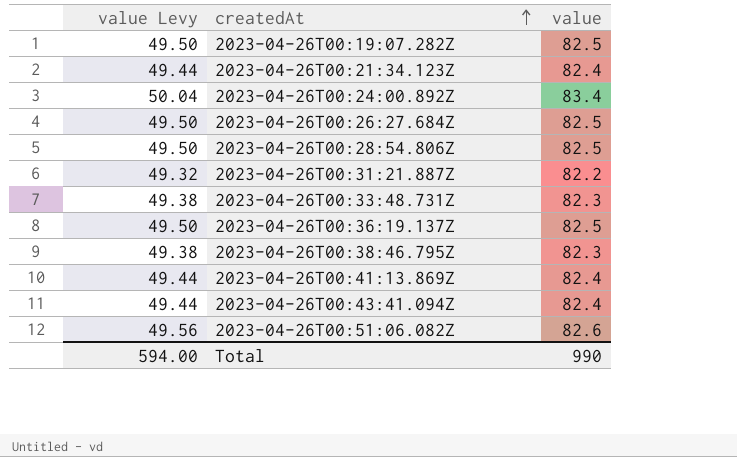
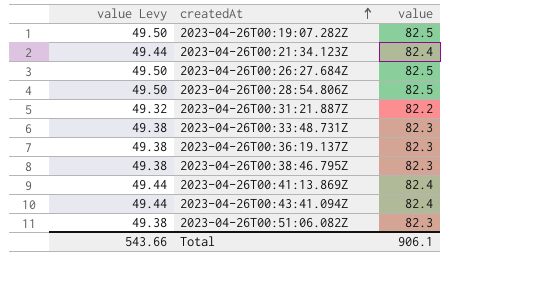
row 2023-04-26T00:24:00.892Z: 50.04 | 83.4 -> none
2023-04-26T00:36:19.137Z | value Levy: 49.50 -> 49.38
2023-04-26T00:36:19.137Z | value: 82.5 -> 82.3
2023-04-26T00:51:06.082Z | value Levy: 49.56 -> 49.38
2023-04-26T00:51:06.082Z | value: 82.6 -> 82.3
Total | value Levy: 594.00 -> 543.66
Total | value: 990 -> 906.1

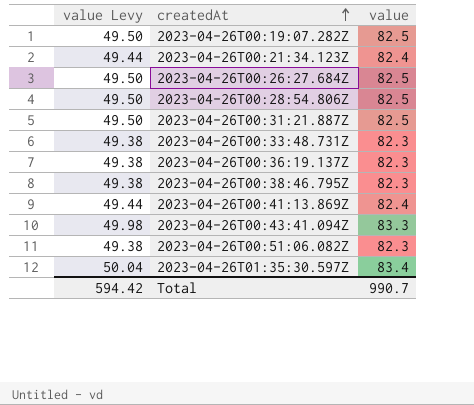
2023-04-26T00:31:21.887Z | value Levy: 49.32 -> 49.50
2023-04-26T00:31:21.887Z | value: 82.2 -> 82.5
2023-04-26T00:43:41.094Z | value Levy: 49.44 -> 49.98
2023-04-26T00:43:41.094Z | value: 82.4 -> 83.3
row 2023-04-26T01:35:30.597Z: none -> 50.04 | 83.4
Total | value Levy: 543.66 -> 594.42
Total | value: 906.1 -> 990.7

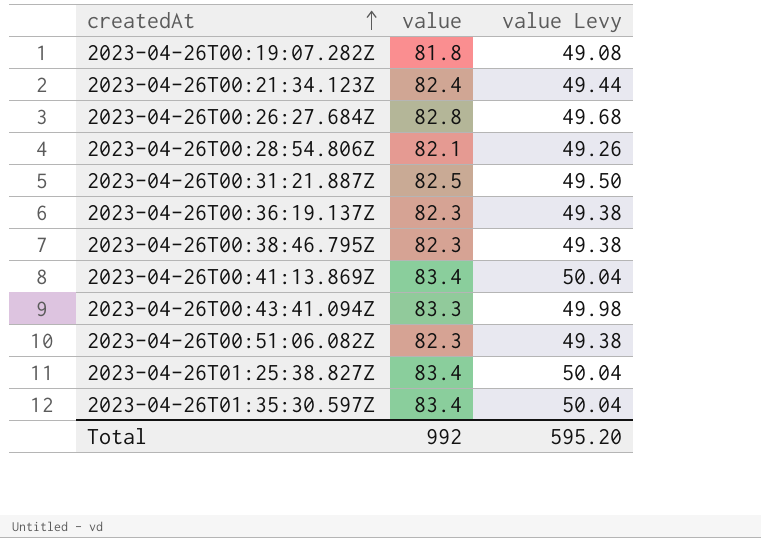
column value Levy | position: 1 -> 3
row 2023-04-26T00:33:48.731Z: 49.38 | 82.3 -> none
2023-04-26T00:19:07.282Z | value: 82.5 -> 81.8
2023-04-26T00:19:07.282Z | value Levy: 49.50 -> 49.08
2023-04-26T00:26:27.684Z | value: 82.5 -> 82.8
2023-04-26T00:26:27.684Z | value Levy: 49.50 -> 49.68
2023-04-26T00:28:54.806Z | value: 82.5 -> 82.1
2023-04-26T00:28:54.806Z | value Levy: 49.50 -> 49.26
2023-04-26T00:41:13.869Z | value: 82.4 -> 83.4
2023-04-26T00:41:13.869Z | value Levy: 49.44 -> 50.04
row 2023-04-26T01:25:38.827Z: none -> 83.4 | 50.04
Total | value: 990.7 -> 992
Total | value Levy: 594.42 -> 595.20

